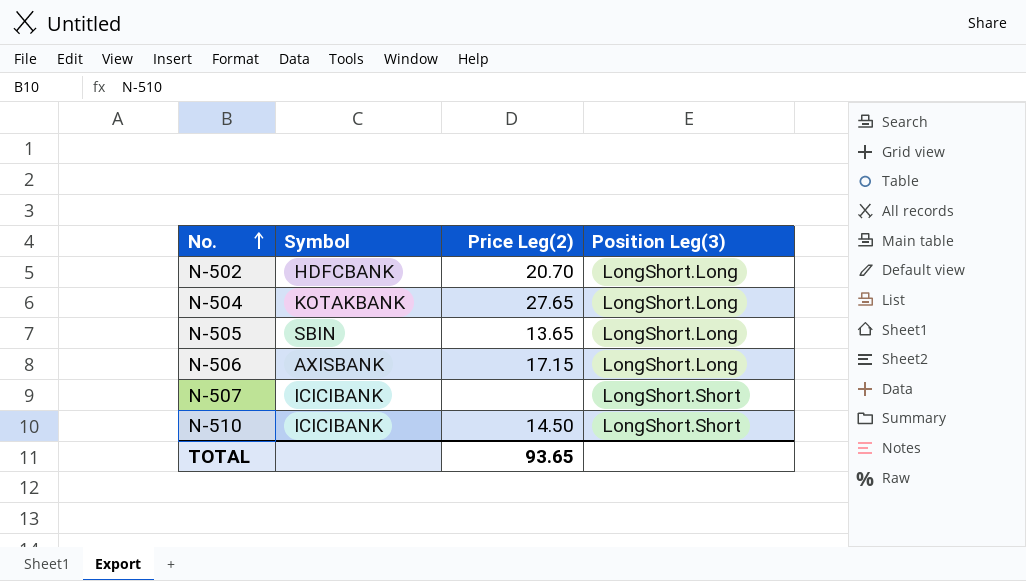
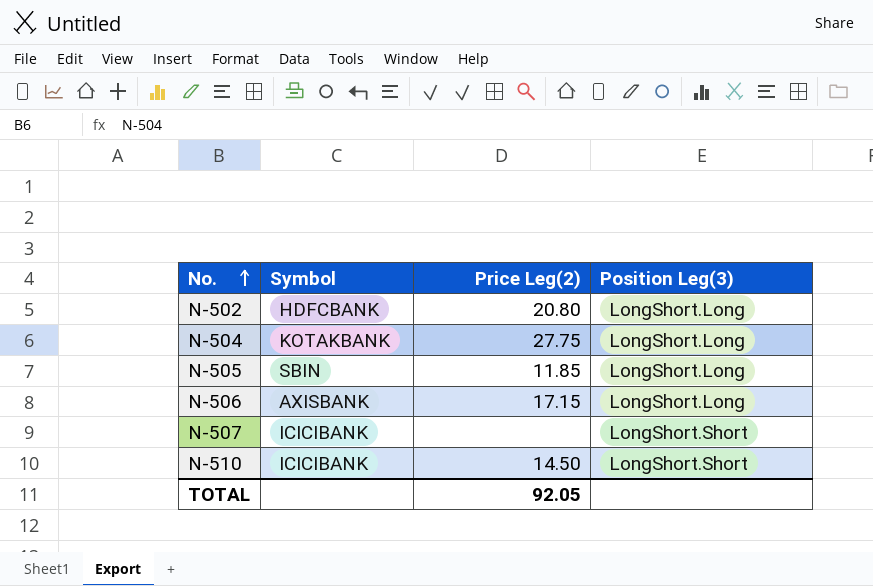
N-502 | Price Leg(2): 20.70 -> 20.80
N-504 | Price Leg(2): 27.65 -> 27.75
N-505 | Price Leg(2): 13.65 -> 11.85
TOTAL | Price Leg(2): 93.65 -> 92.05

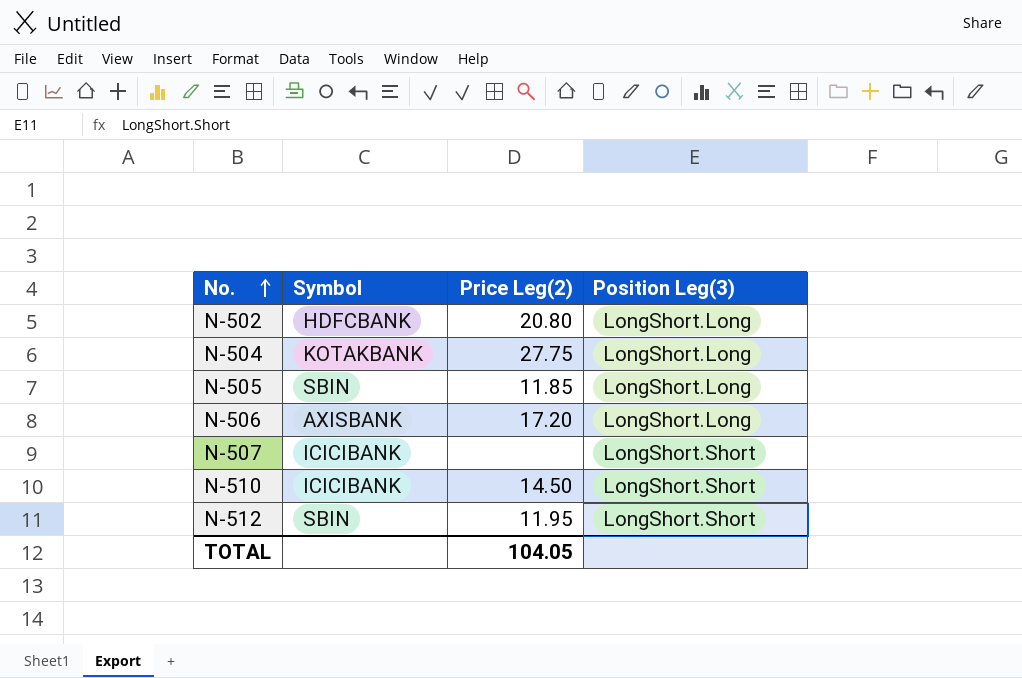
N-506 | Price Leg(2): 17.15 -> 17.20
row N-512: none -> SBIN | 11.95 | LongShort.Short
TOTAL | Price Leg(2): 92.05 -> 104.05

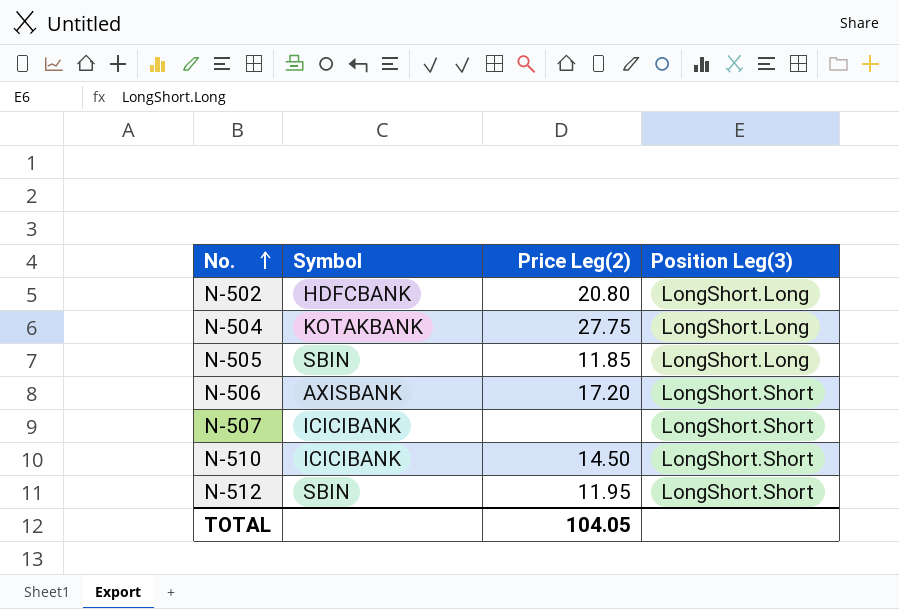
N-506 | Position Leg(3): LongShort.Long -> LongShort.Short

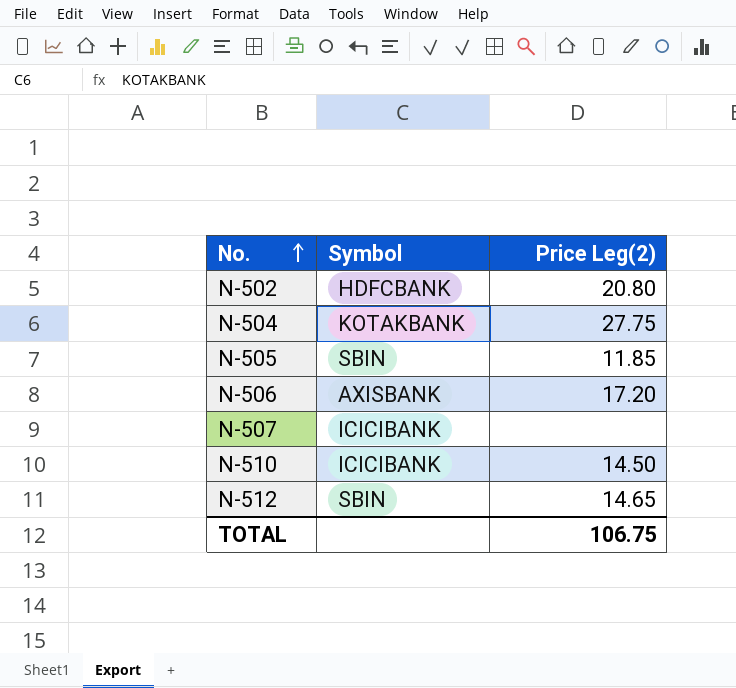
column Position Leg(3) | position: 4 -> none
N-512 | Price Leg(2): 11.95 -> 14.65
TOTAL | Price Leg(2): 104.05 -> 106.75

